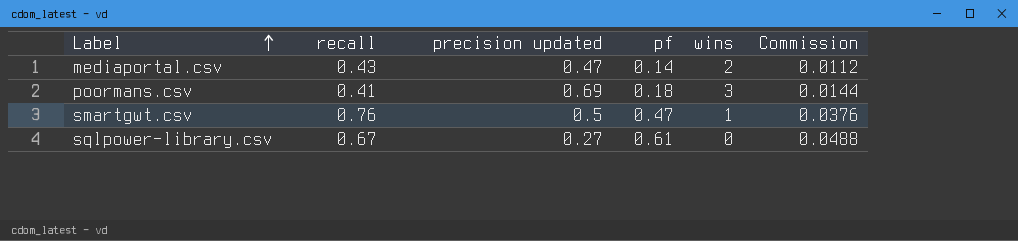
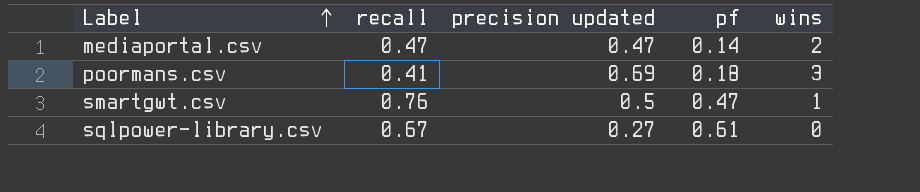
column Commission | formula: [pf] * 0.08 -> none
mediaportal.csv | recall: 0.43 -> 0.47

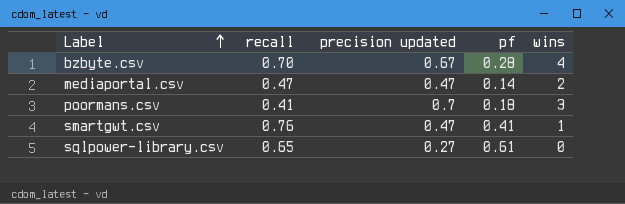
row bzbyte.csv: none -> 0.70 | 0.67 | 0.28 | 4
poormans.csv | precision updated: 0.69 -> 0.7
smartgwt.csv | precision updated: 0.5 -> 0.47
smartgwt.csv | pf: 0.47 -> 0.41
sqlpower-library.csv | recall: 0.67 -> 0.65

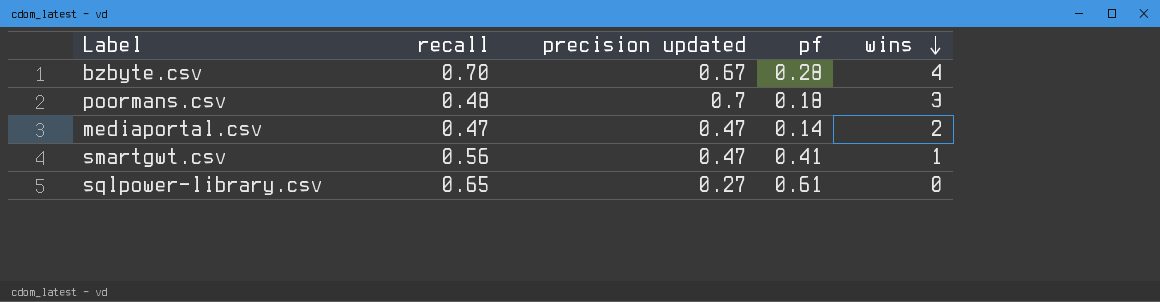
row order: Label ascending -> wins descending
poormans.csv | recall: 0.41 -> 0.48
smartgwt.csv | recall: 0.76 -> 0.56

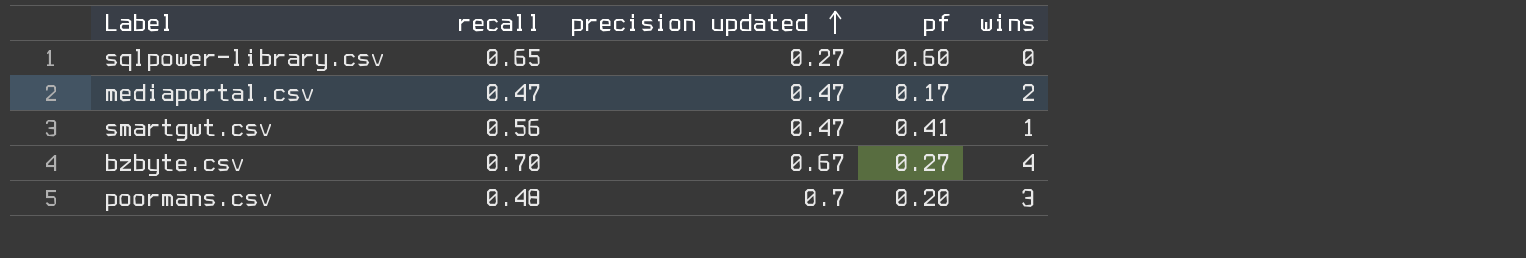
row order: wins descending -> precision updated ascending
sqlpower-library.csv | pf: 0.61 -> 0.60
mediaportal.csv | pf: 0.14 -> 0.17
bzbyte.csv | pf: 0.28 -> 0.27
poormans.csv | pf: 0.18 -> 0.20

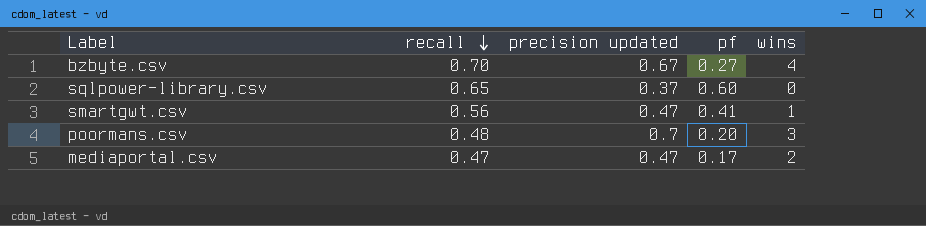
row order: precision updated ascending -> recall descending
sqlpower-library.csv | precision updated: 0.27 -> 0.37

